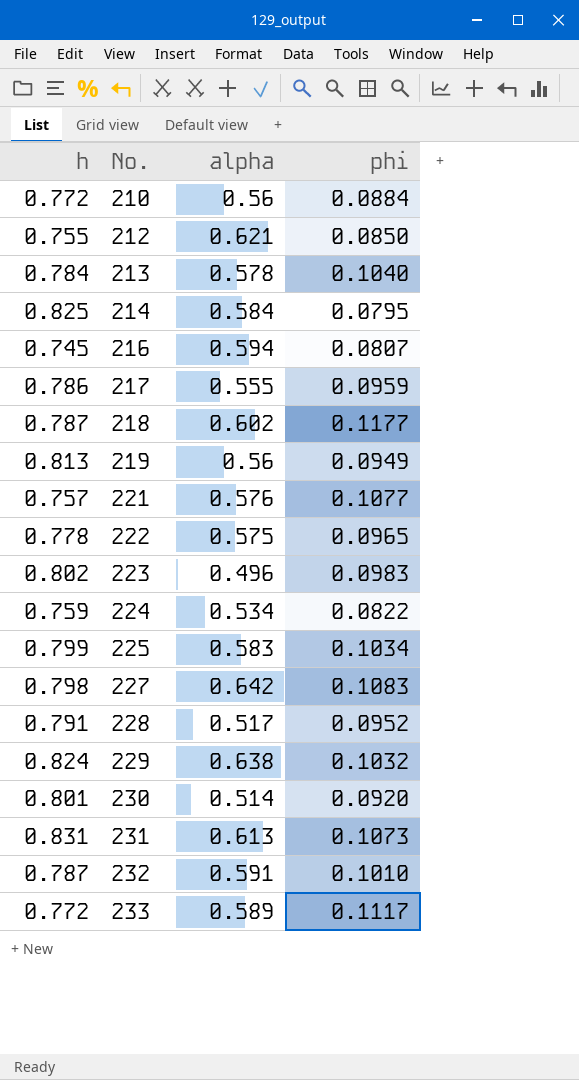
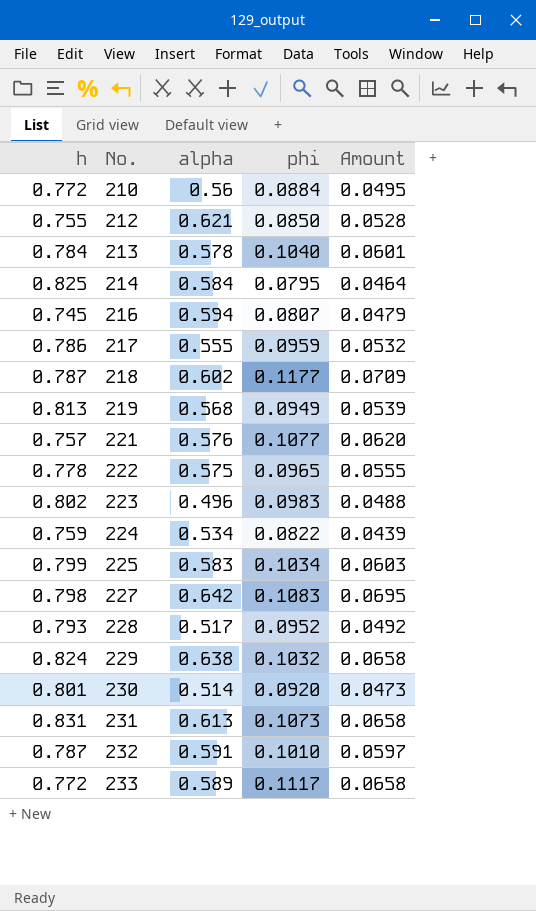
column Amount | formula: none -> [alpha] * [phi]
219 | alpha: 0.56 -> 0.568
228 | h: 0.791 -> 0.793

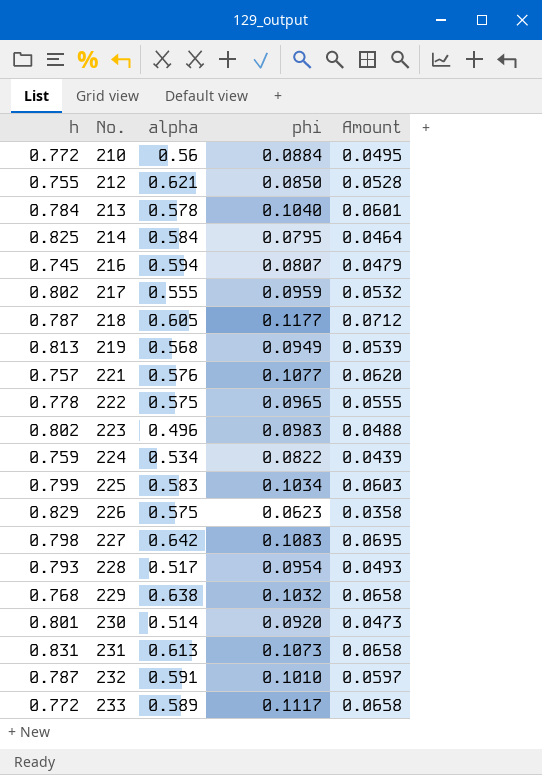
217 | h: 0.786 -> 0.802
218 | alpha: 0.602 -> 0.605
218 | Amount: 0.0709 -> 0.0712
row 226: none -> 0.829 | 0.575 | 0.0623 | 0.0358
228 | phi: 0.0952 -> 0.0954
228 | Amount: 0.0492 -> 0.0493
229 | h: 0.824 -> 0.768

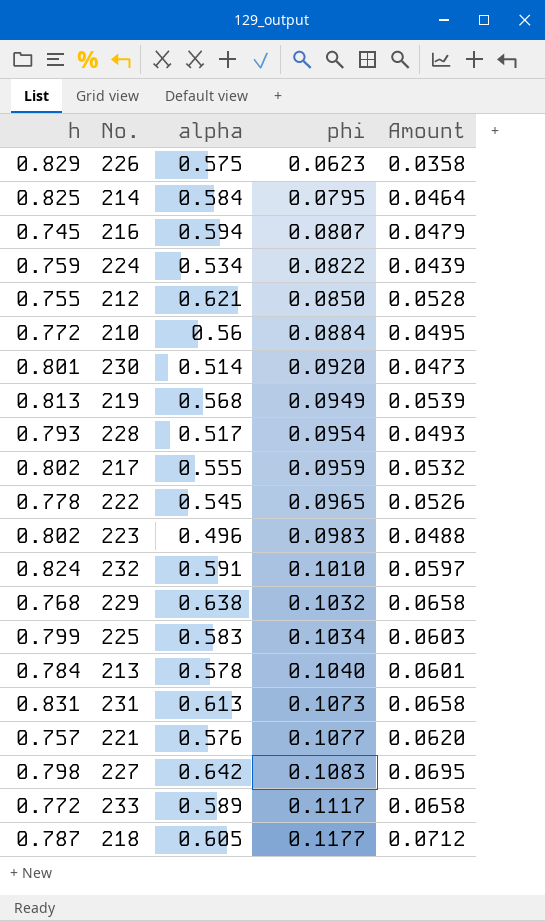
row order: No. ascending -> phi ascending
222 | alpha: 0.575 -> 0.545
222 | Amount: 0.0555 -> 0.0526
232 | h: 0.787 -> 0.824

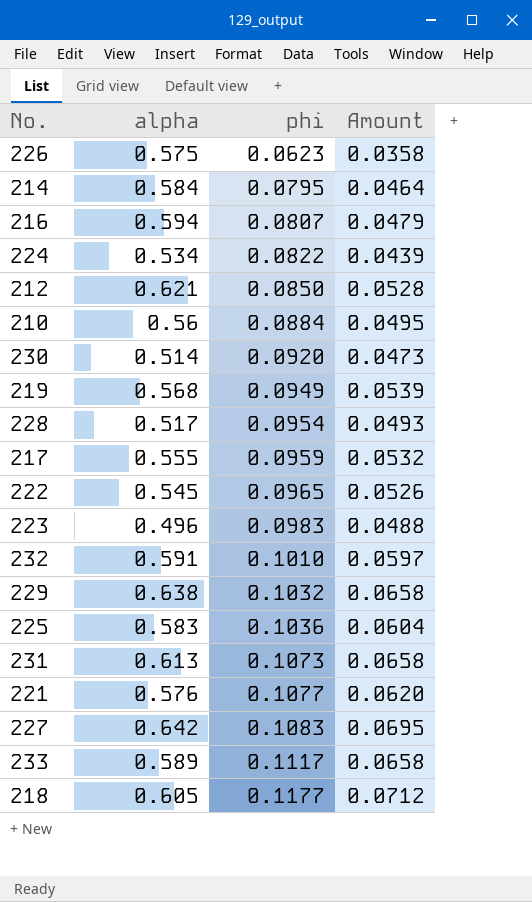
column h | position: 1 -> none
row 213: 0.784 | 0.578 | 0.1040 | 0.0601 -> none
225 | phi: 0.1034 -> 0.1036
225 | Amount: 0.0603 -> 0.0604

